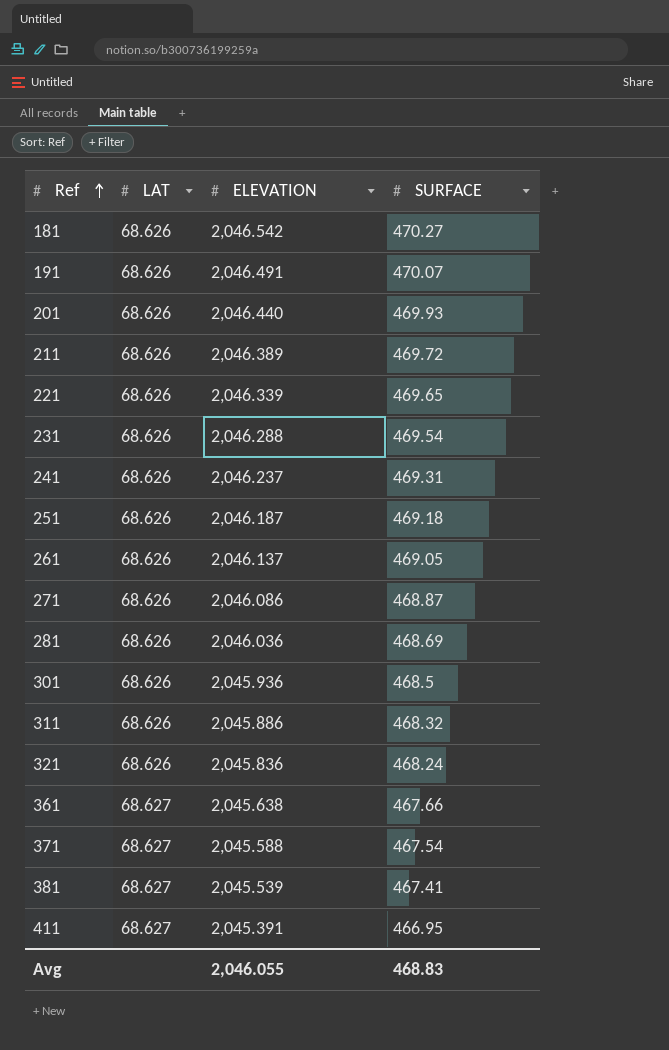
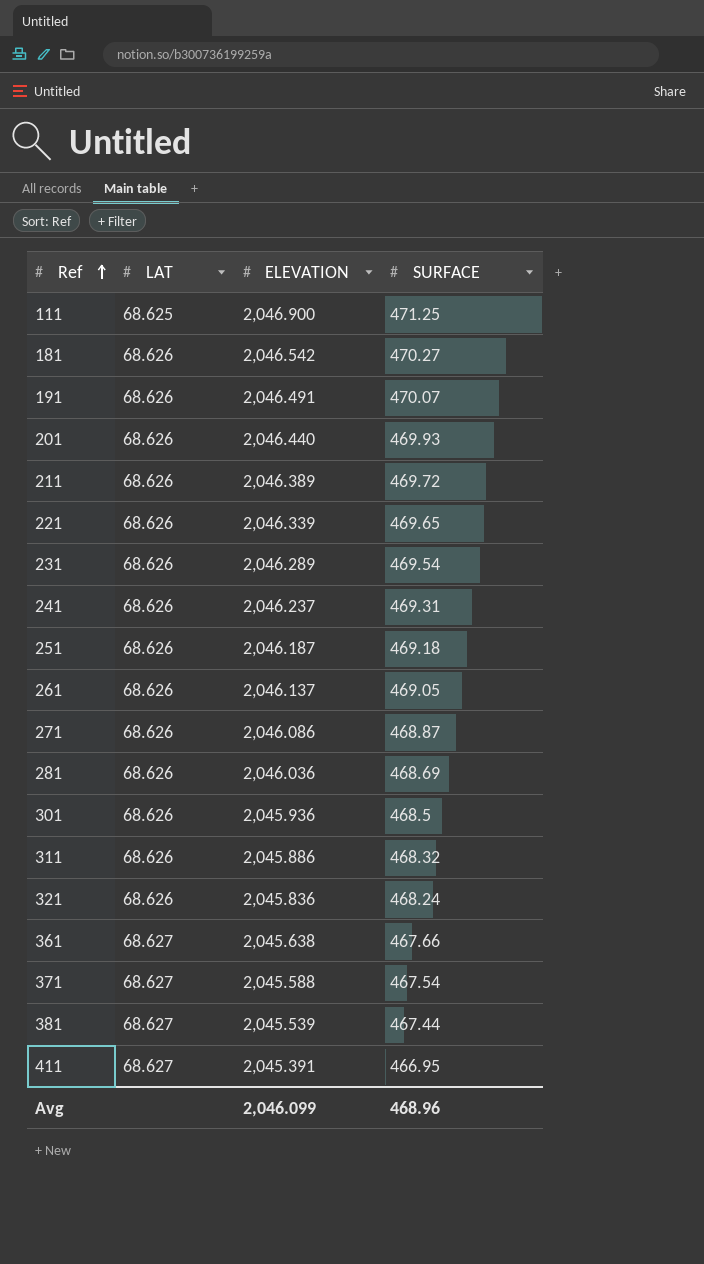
row 111: none -> 68.625 | 2,046.900 | 471.25
231 | ELEVATION: 2,046.288 -> 2,046.289
381 | SURFACE: 467.41 -> 467.44
Avg | ELEVATION: 2,046.055 -> 2,046.099
Avg | SURFACE: 468.83 -> 468.96

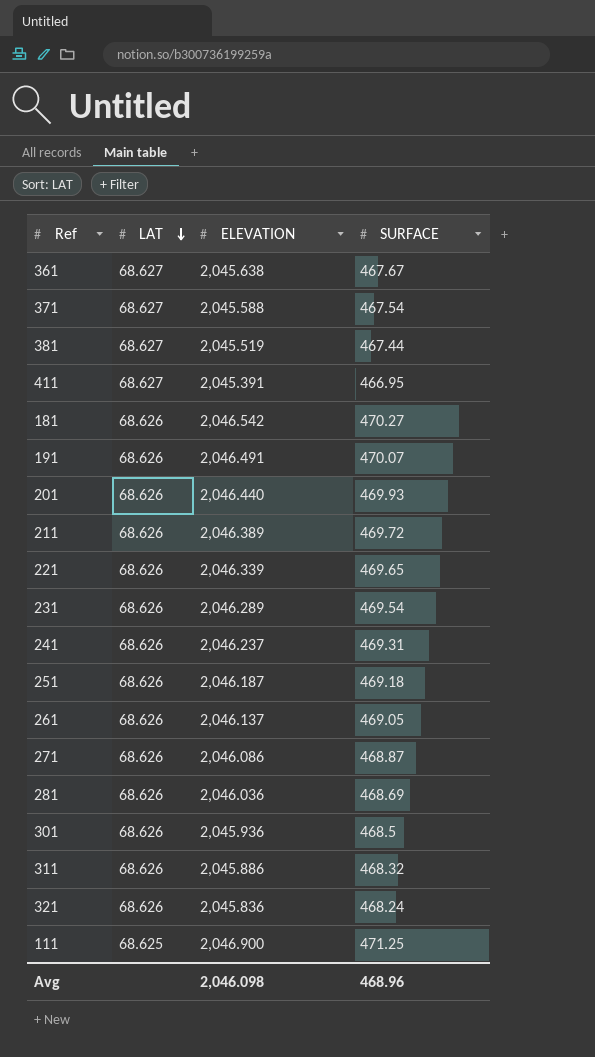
row order: Ref ascending -> LAT descending
361 | SURFACE: 467.66 -> 467.67
381 | ELEVATION: 2,045.539 -> 2,045.519
Avg | ELEVATION: 2,046.099 -> 2,046.098

